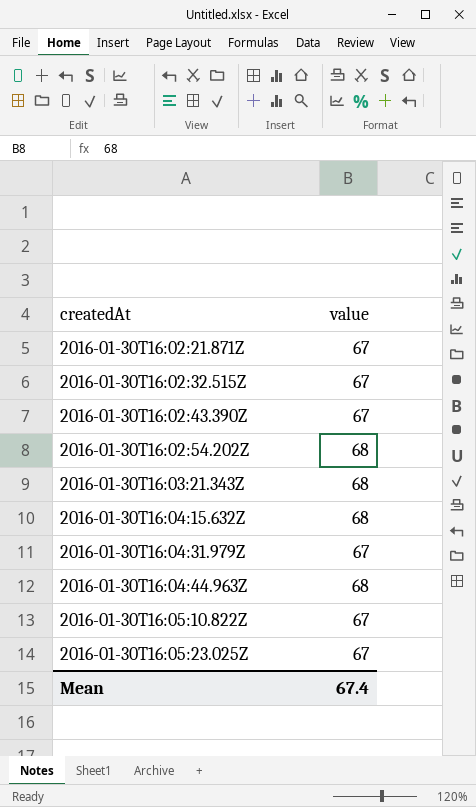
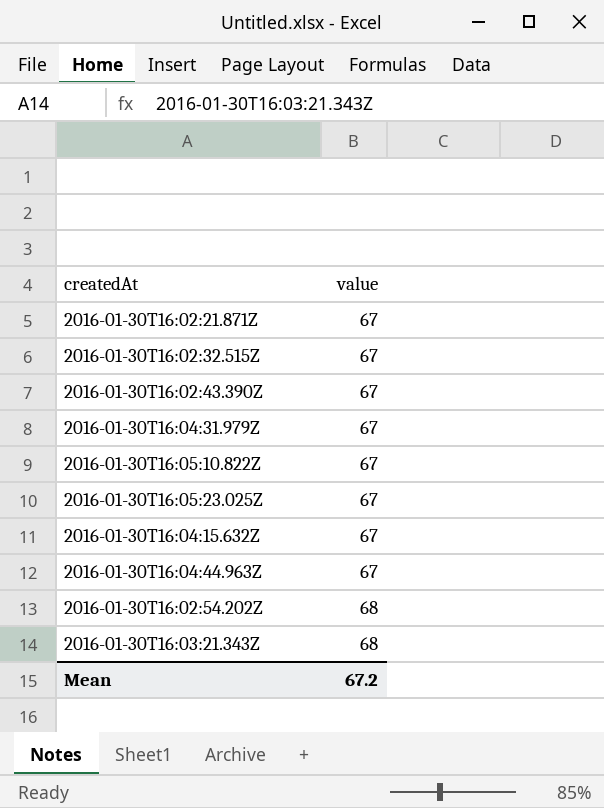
row order: createdAt ascending -> value ascending
2016-01-30T16:04:15.632Z | value: 68 -> 67
2016-01-30T16:04:44.963Z | value: 68 -> 67
Mean | value: 67.4 -> 67.2

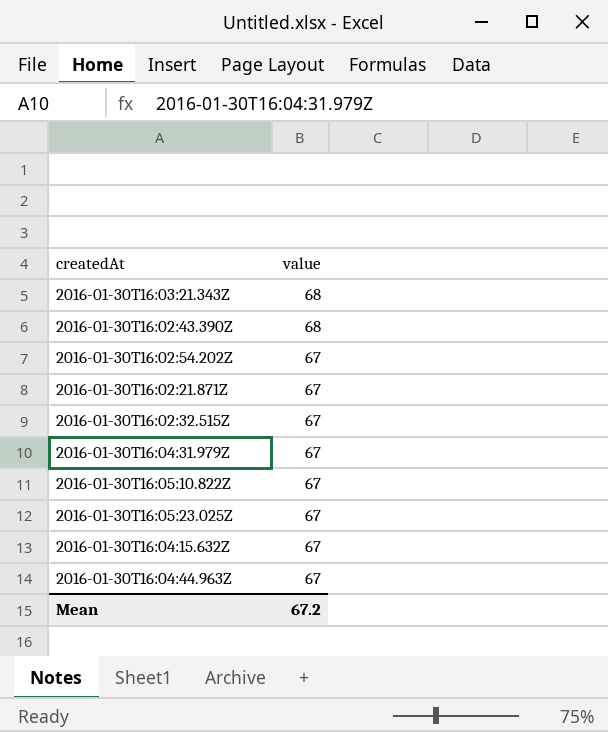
row order: value ascending -> value descending
2016-01-30T16:02:43.390Z | value: 67 -> 68
2016-01-30T16:02:54.202Z | value: 68 -> 67

